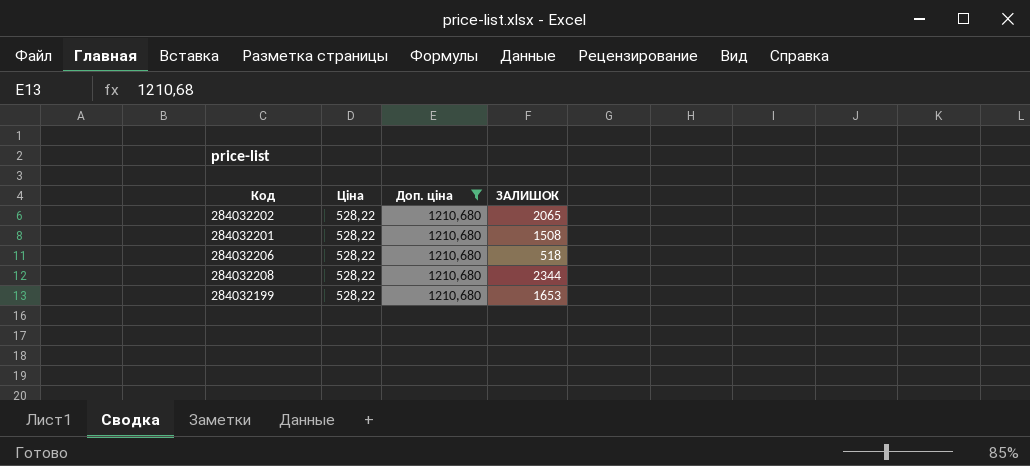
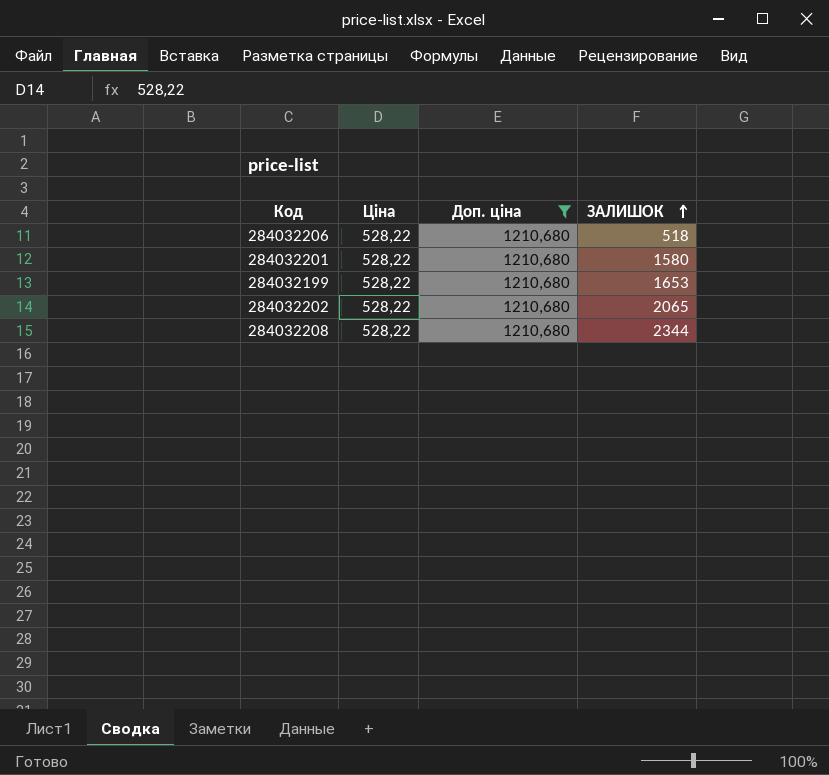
row order: none -> ЗАЛИШОК ascending
284032201 | ЗАЛИШОК: 1508 -> 1580

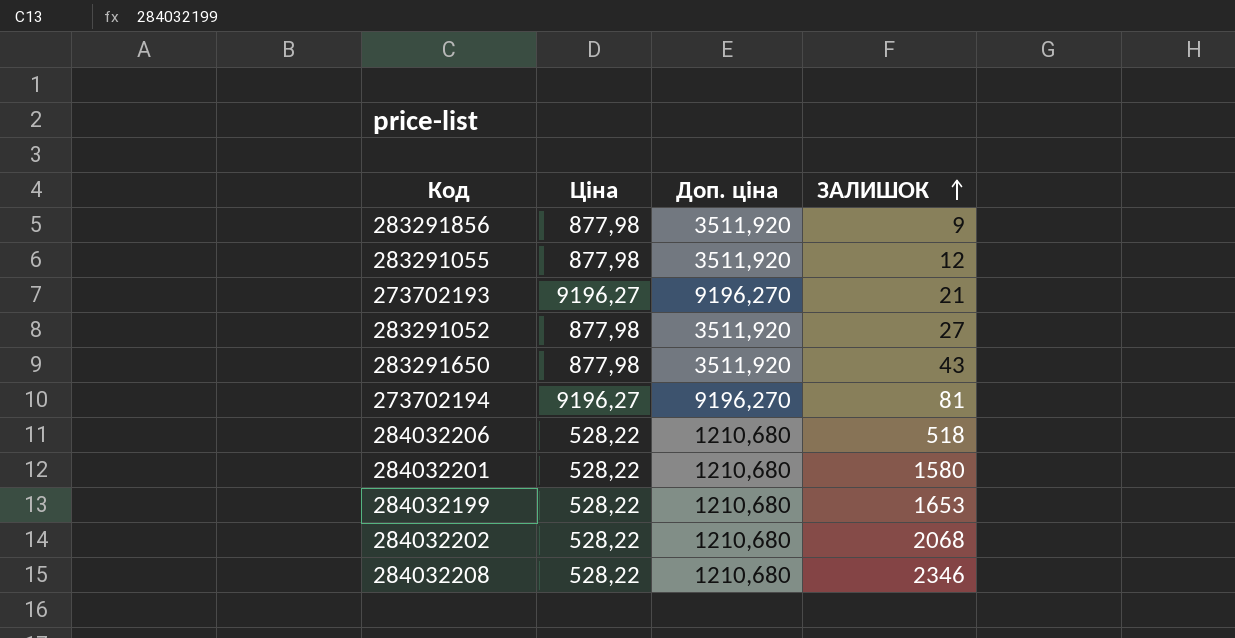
filter: Доп. ціна = 1210,680 -> none
284032202 | ЗАЛИШОК: 2065 -> 2068
284032208 | ЗАЛИШОК: 2344 -> 2346

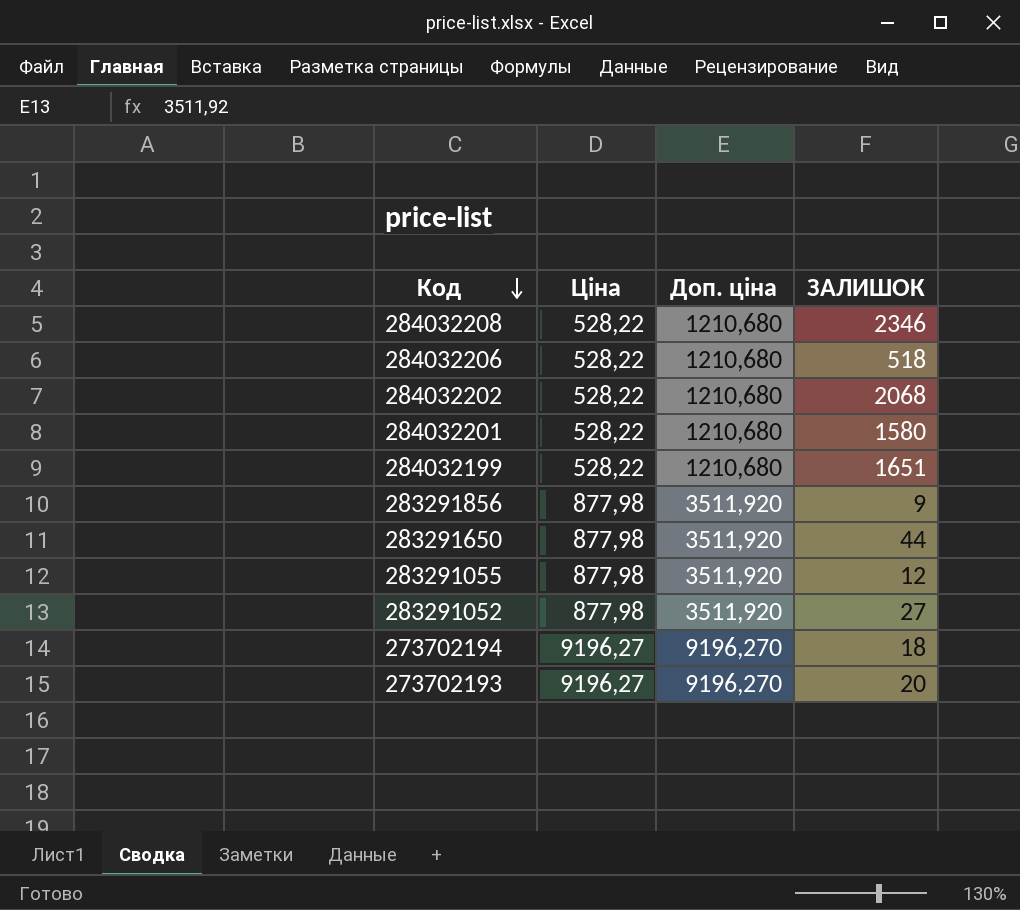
row order: ЗАЛИШОК ascending -> Код descending
284032199 | ЗАЛИШОК: 1653 -> 1651
283291650 | ЗАЛИШОК: 43 -> 44
273702194 | ЗАЛИШОК: 81 -> 18
273702193 | ЗАЛИШОК: 21 -> 20

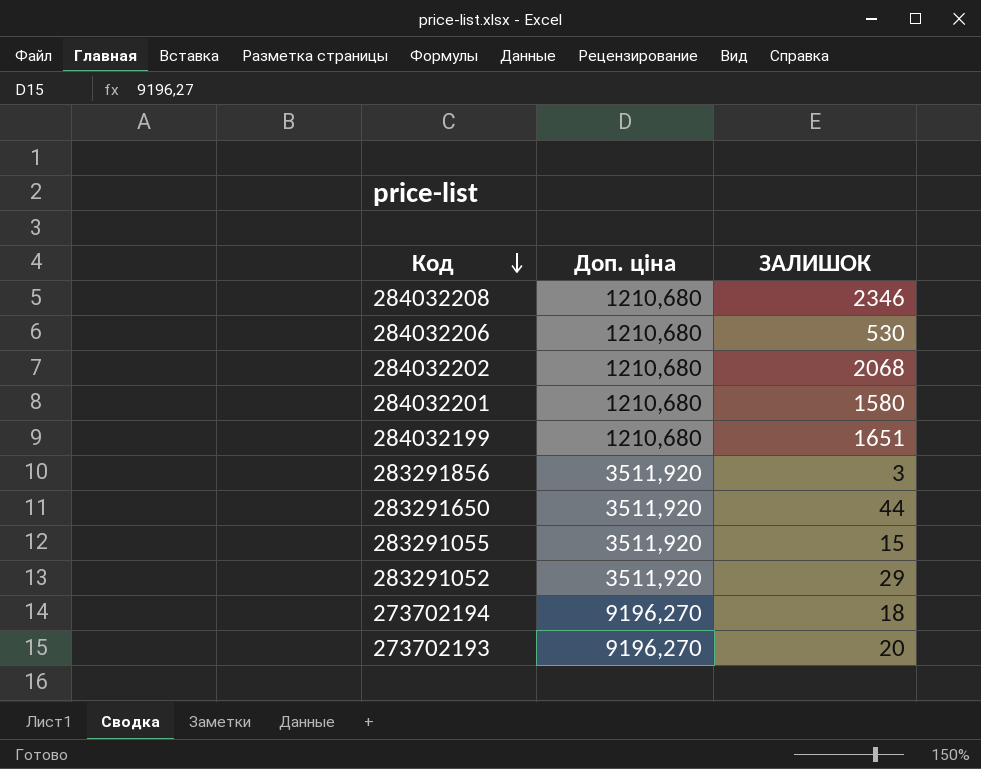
column Ціна | position: 2 -> none
284032206 | ЗАЛИШОК: 518 -> 530
283291856 | ЗАЛИШОК: 9 -> 3
283291055 | ЗАЛИШОК: 12 -> 15
283291052 | ЗАЛИШОК: 27 -> 29

